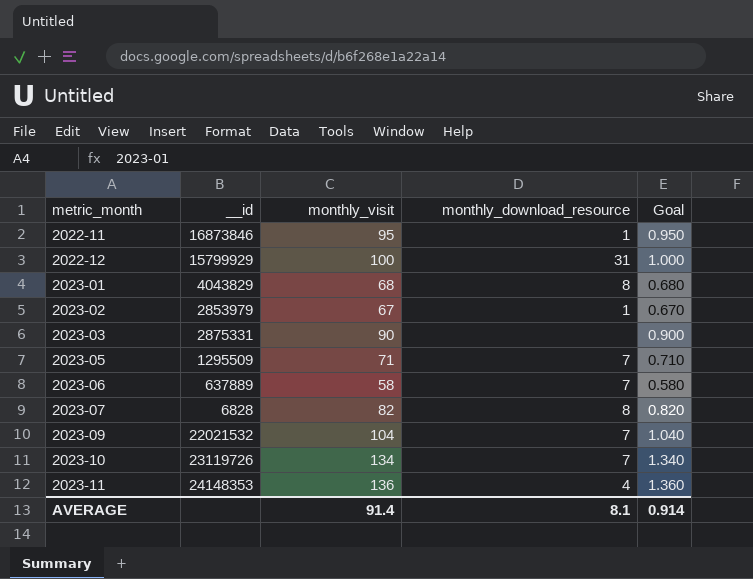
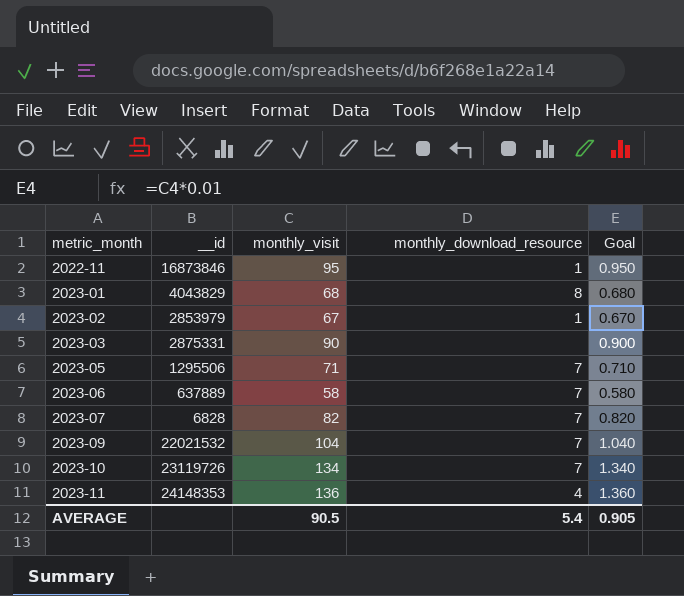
row 2022-12: 15799929 | 100 | 31 | 1.000 -> none
2023-05 | __id: 1295509 -> 1295506
2023-07 | monthly_download_resource: 8 -> 7
AVERAGE | monthly_visit: 91.4 -> 90.5
AVERAGE | monthly_download_resource: 8.1 -> 5.4
AVERAGE | Goal: 0.914 -> 0.905

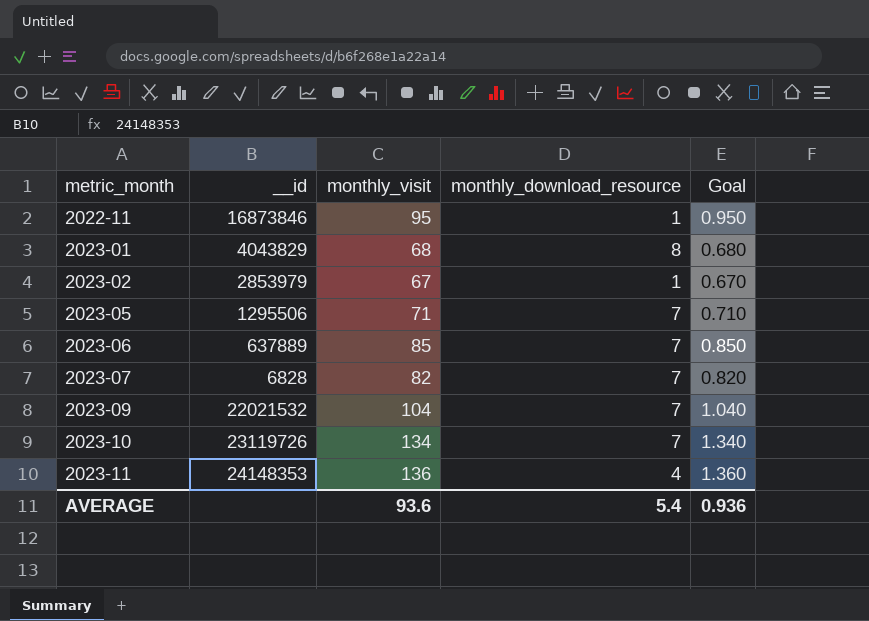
row 2023-03: 2875331 | 90 | none | 0.900 -> none
2023-06 | monthly_visit: 58 -> 85
2023-06 | Goal: 0.580 -> 0.850
AVERAGE | monthly_visit: 90.5 -> 93.6
AVERAGE | Goal: 0.905 -> 0.936

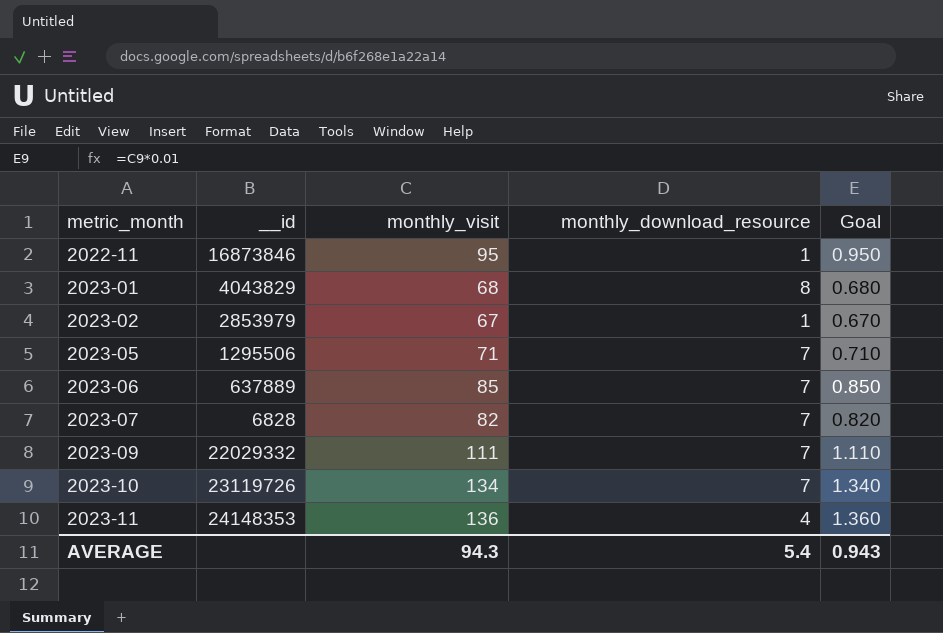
2023-09 | __id: 22021532 -> 22029332
2023-09 | monthly_visit: 104 -> 111
2023-09 | Goal: 1.040 -> 1.110
AVERAGE | monthly_visit: 93.6 -> 94.3
AVERAGE | Goal: 0.936 -> 0.943

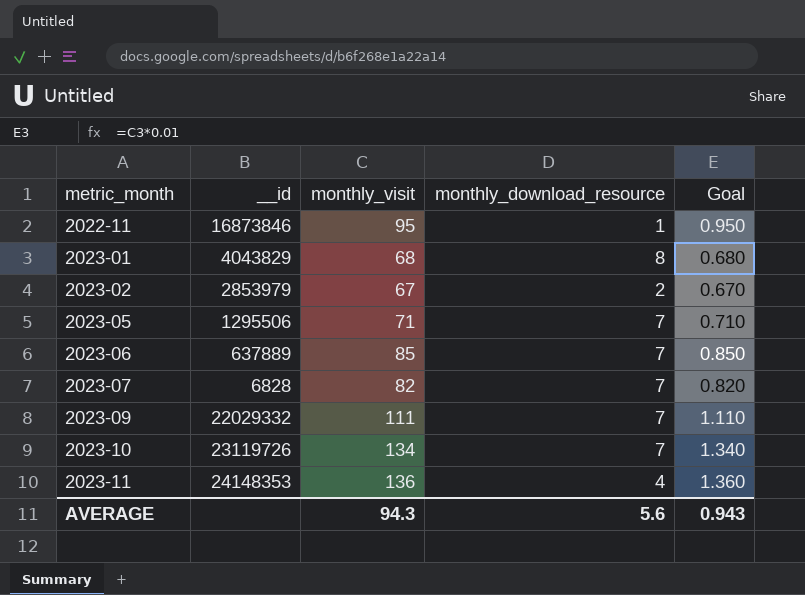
2023-02 | monthly_download_resource: 1 -> 2
AVERAGE | monthly_download_resource: 5.4 -> 5.6

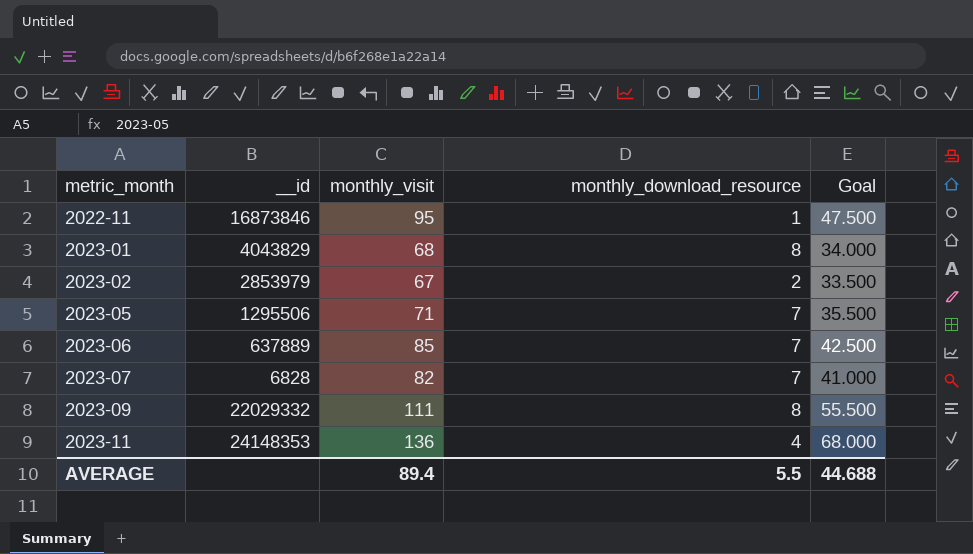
column Goal | formula: [monthly_visit] * 0.01 -> [monthly_visit] * 0.5
row 2023-10: 23119726 | 134 | 7 | 1.340 -> none
2023-09 | monthly_download_resource: 7 -> 8
AVERAGE | monthly_visit: 94.3 -> 89.4
AVERAGE | monthly_download_resource: 5.6 -> 5.5
AVERAGE | Goal: 0.943 -> 44.688

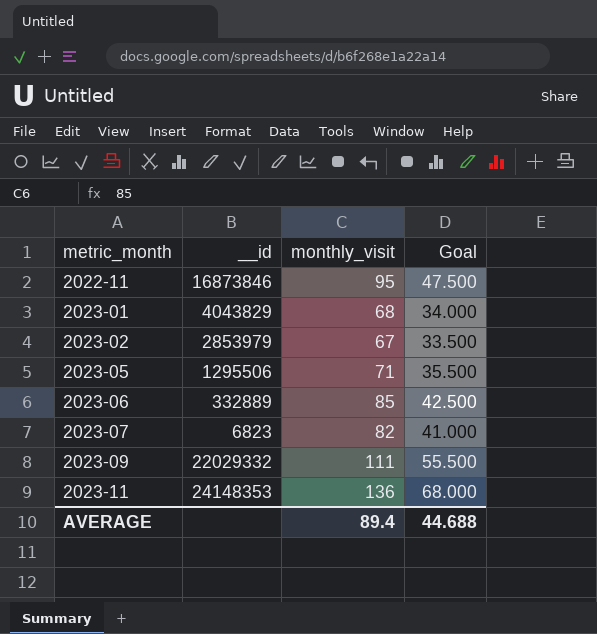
column monthly_download_resource | position: 4 -> none
2023-06 | __id: 637889 -> 332889
2023-07 | __id: 6828 -> 6823

